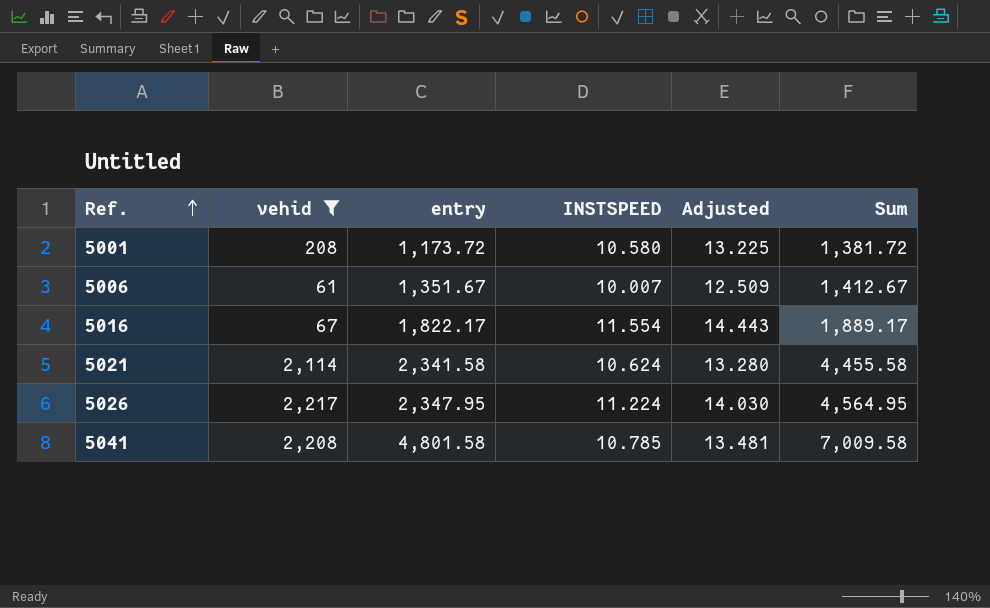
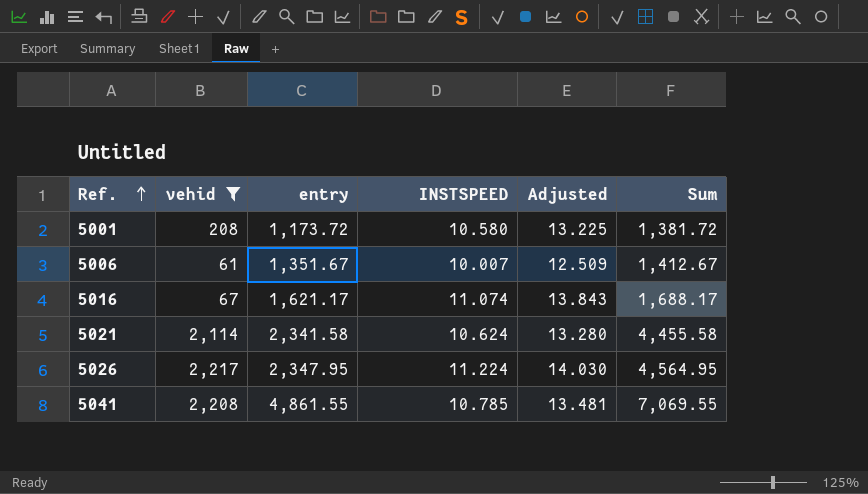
5016 | entry: 1,822.17 -> 1,621.17
5016 | INSTSPEED: 11.554 -> 11.074
5016 | Adjusted: 14.443 -> 13.843
5016 | Sum: 1,889.17 -> 1,688.17
5041 | entry: 4,801.58 -> 4,861.55
5041 | Sum: 7,009.58 -> 7,069.55

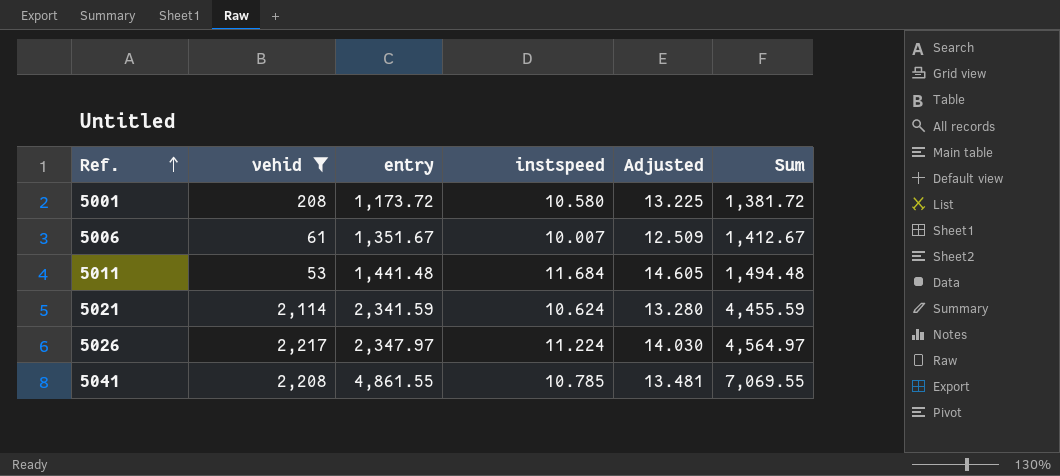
column name: INSTSPEED -> instspeed
row 5016: 67 | 1,621.17 | 11.074 | 13.843 | 1,688.17 -> none
row 5011: none -> 53 | 1,441.48 | 11.684 | 14.605 | 1,494.48
5021 | entry: 2,341.58 -> 2,341.59
5021 | Sum: 4,455.58 -> 4,455.59
5026 | entry: 2,347.95 -> 2,347.97
5026 | Sum: 4,564.95 -> 4,564.97

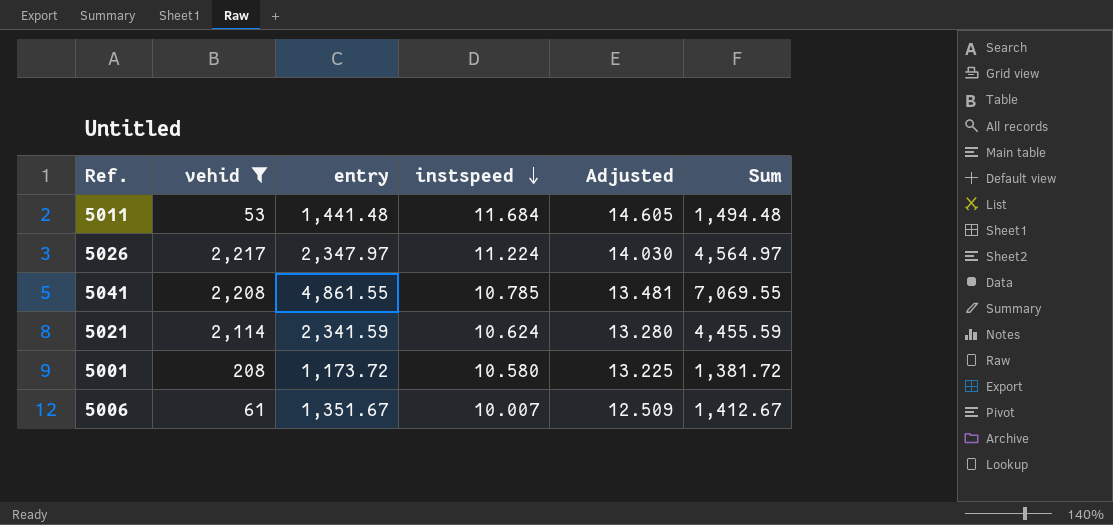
row order: Ref. ascending -> instspeed descending

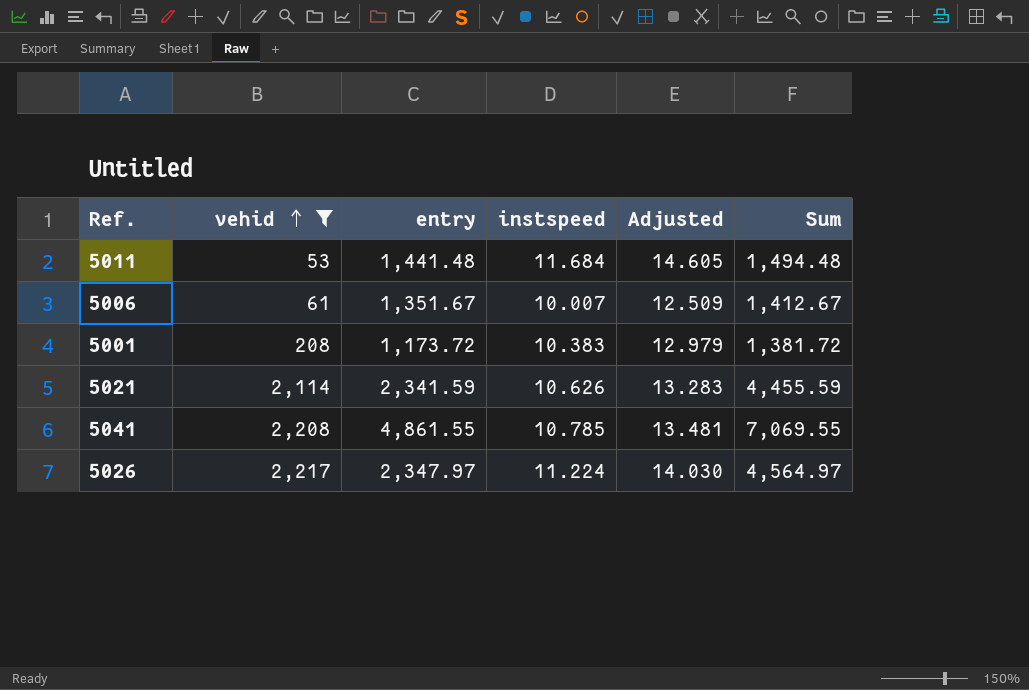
row order: instspeed descending -> vehid ascending
5001 | instspeed: 10.580 -> 10.383
5001 | Adjusted: 13.225 -> 12.979
5021 | instspeed: 10.624 -> 10.626
5021 | Adjusted: 13.280 -> 13.283

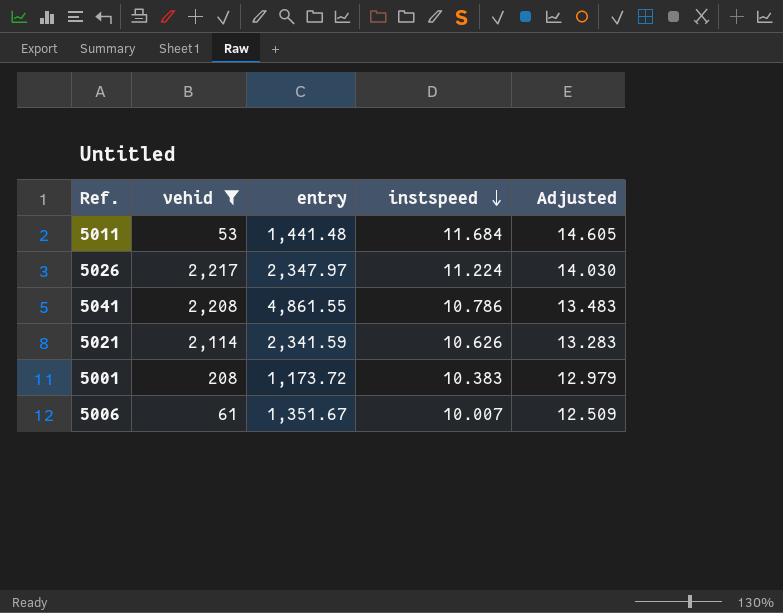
row order: vehid ascending -> instspeed descending
column Sum | formula: [vehid] + [entry] -> none
5041 | instspeed: 10.785 -> 10.786
5041 | Adjusted: 13.481 -> 13.483

